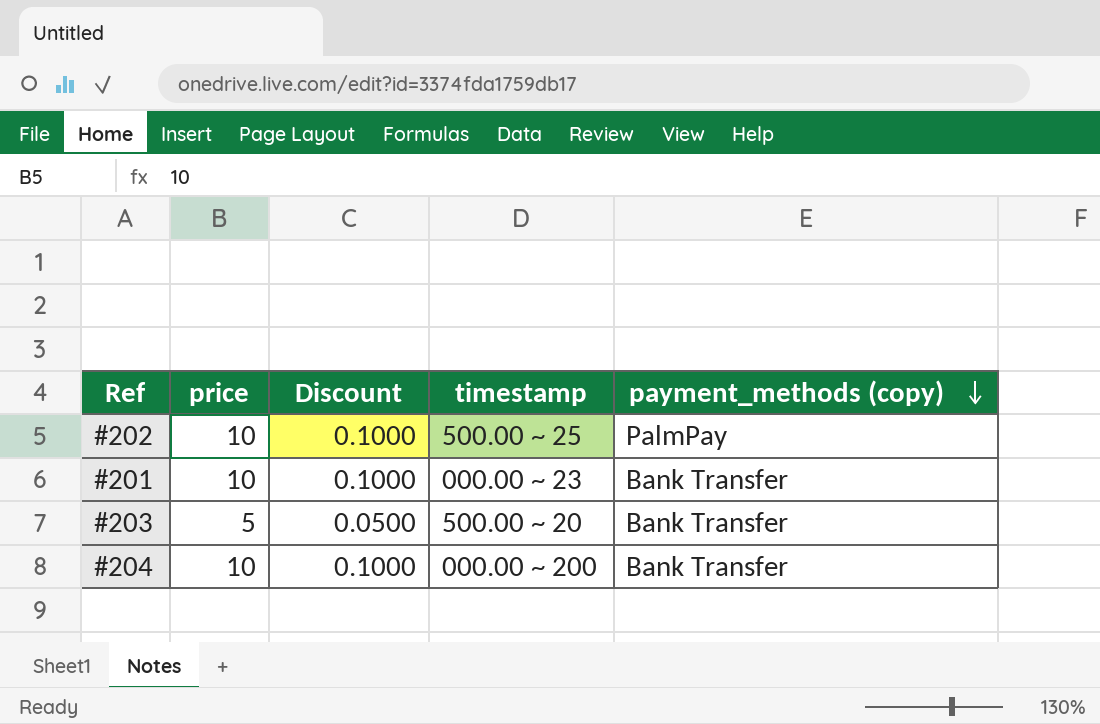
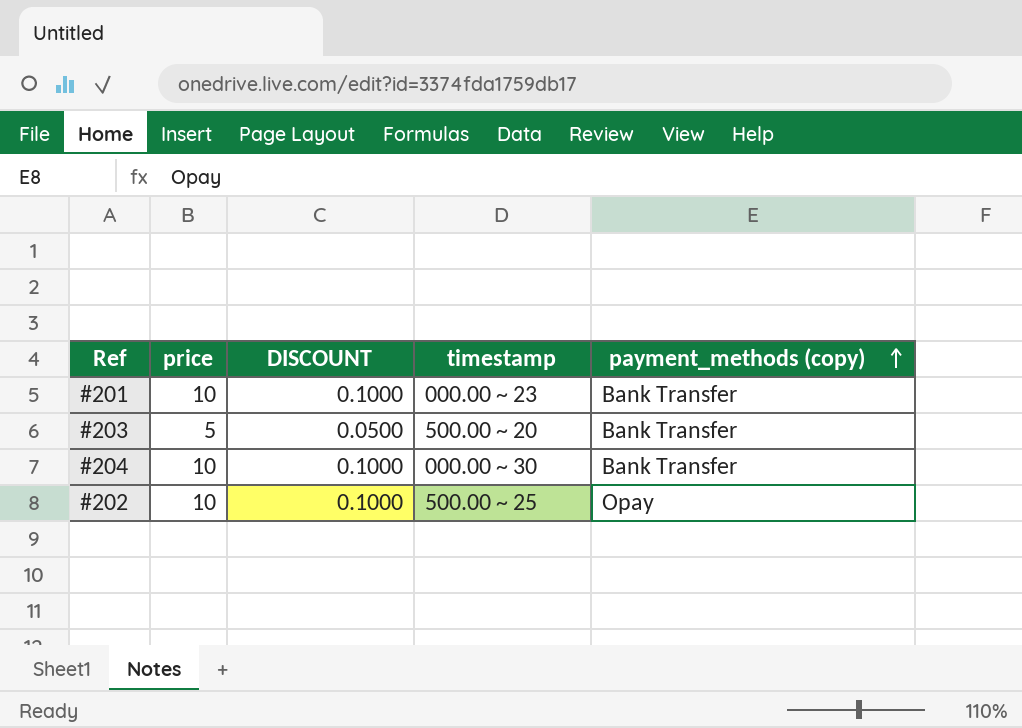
row order: payment_methods (copy) descending -> payment_methods (copy) ascending
column name: Discount -> DISCOUNT
#204 | timestamp: 000.00 ~ 200 -> 000.00 ~ 30
#202 | payment_methods (copy): PalmPay -> Opay

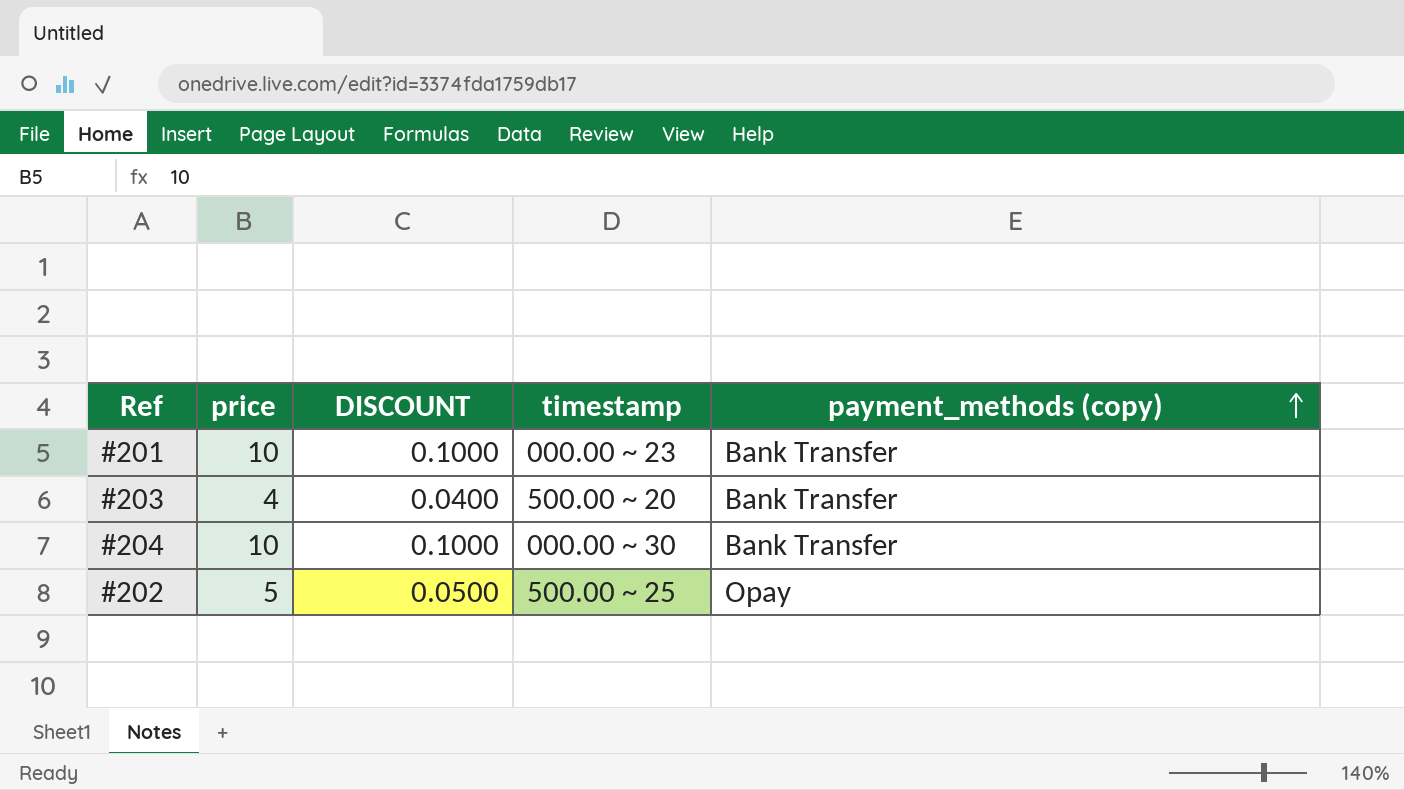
#203 | price: 5 -> 4
#203 | DISCOUNT: 0.0500 -> 0.0400
#202 | price: 10 -> 5
#202 | DISCOUNT: 0.1000 -> 0.0500

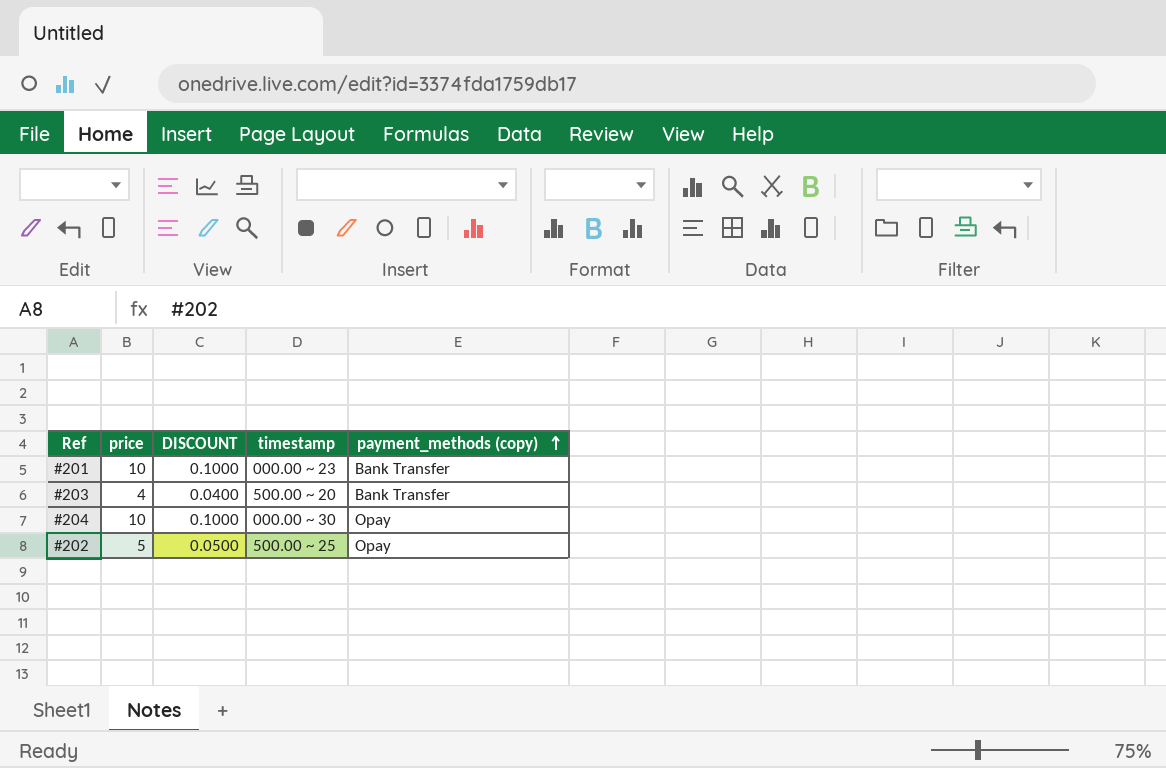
#204 | payment_methods (copy): Bank Transfer -> Opay

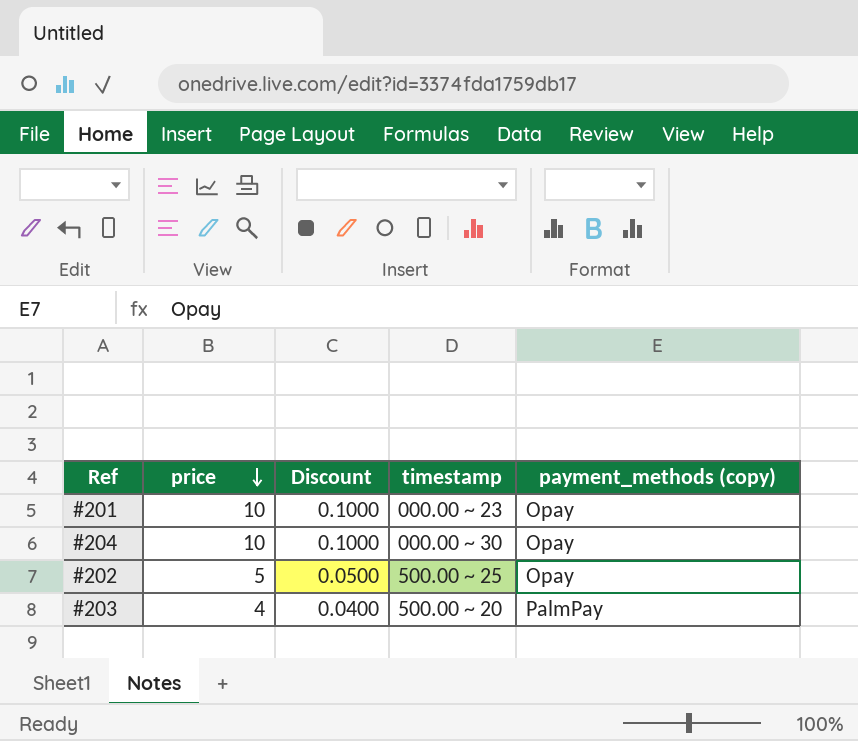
row order: payment_methods (copy) ascending -> price descending
column name: DISCOUNT -> Discount
#201 | payment_methods (copy): Bank Transfer -> Opay
#203 | payment_methods (copy): Bank Transfer -> PalmPay

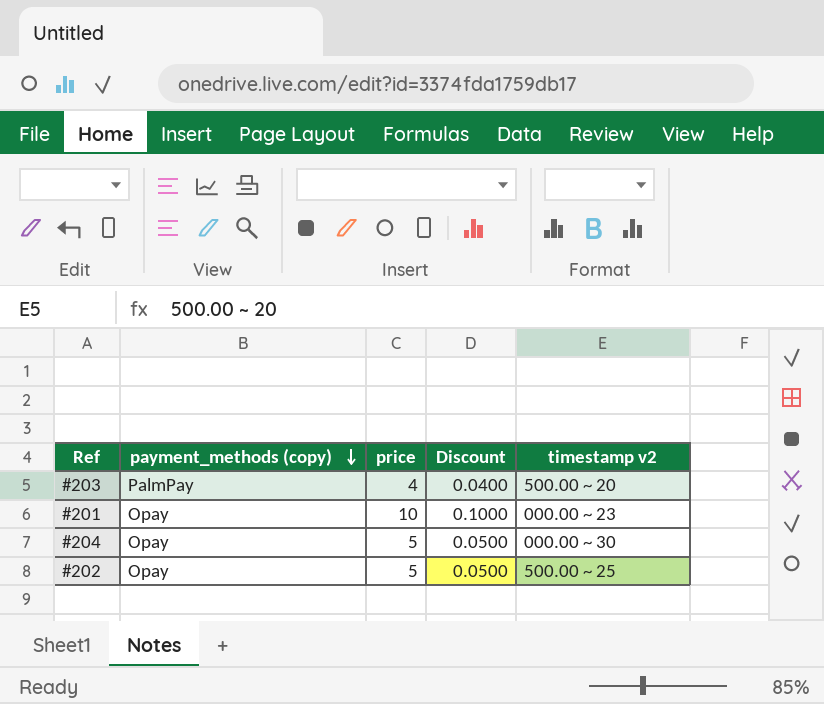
row order: price descending -> payment_methods (copy) descending
column payment_methods (copy) | position: 5 -> 2
column name: timestamp -> timestamp v2
#204 | price: 10 -> 5
#204 | Discount: 0.1000 -> 0.0500

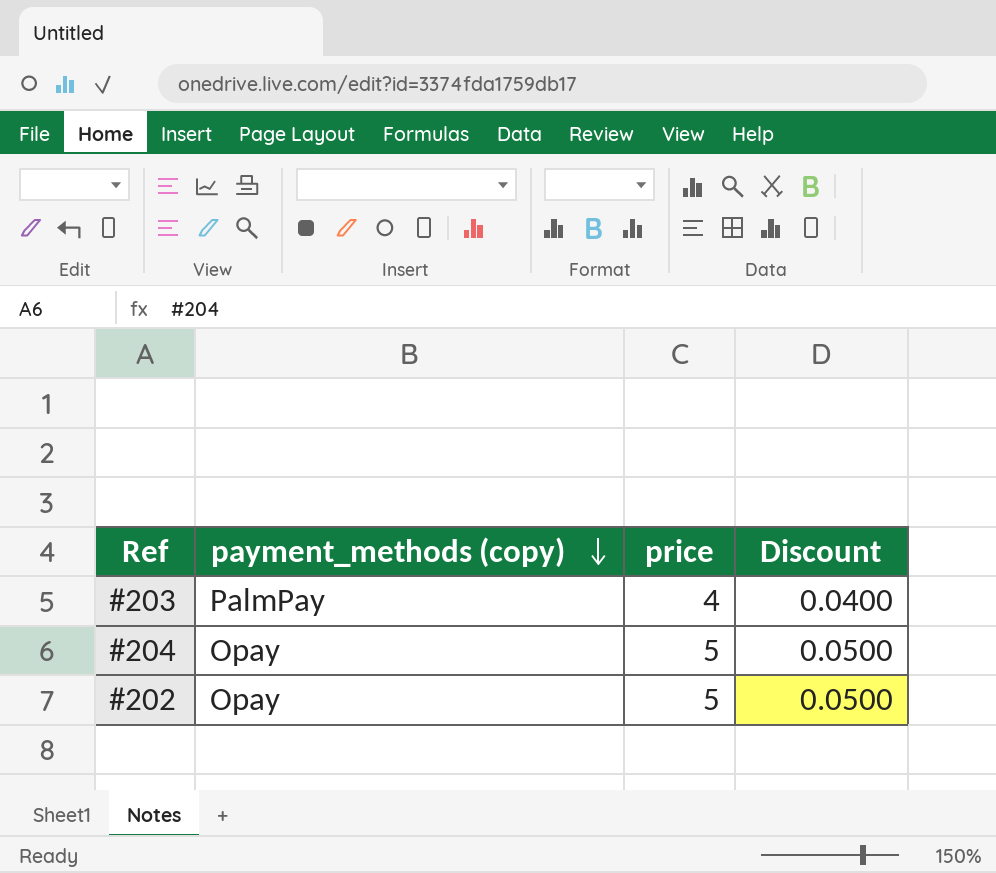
column timestamp v2 | position: 5 -> none
row #201: Opay | 10 | 0.1000 | 000.00 ~ 23 -> none

